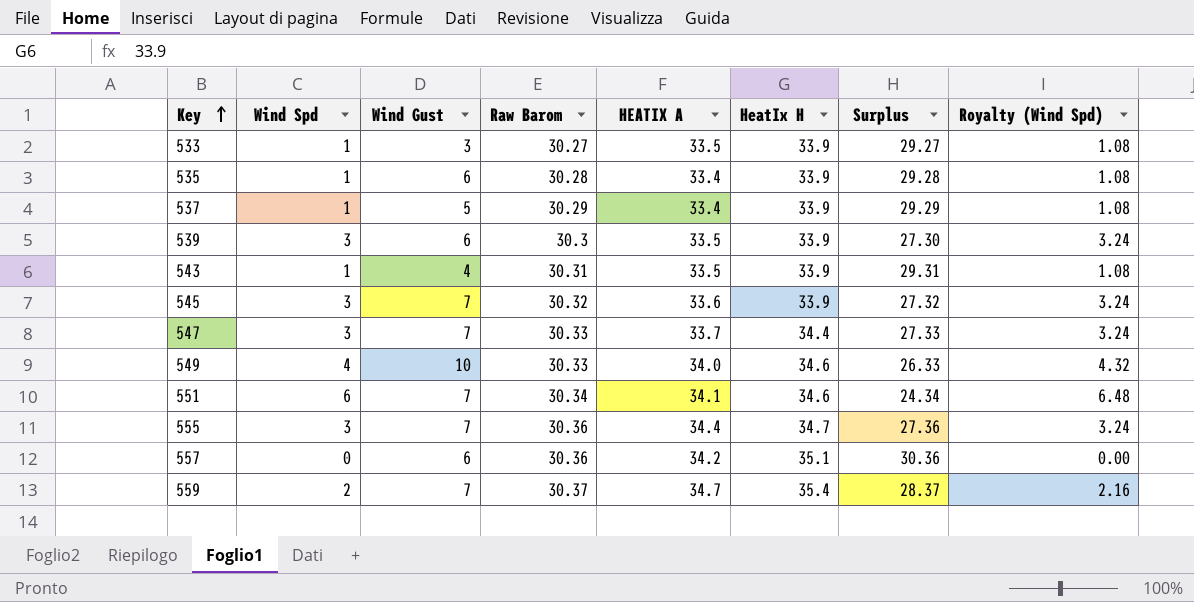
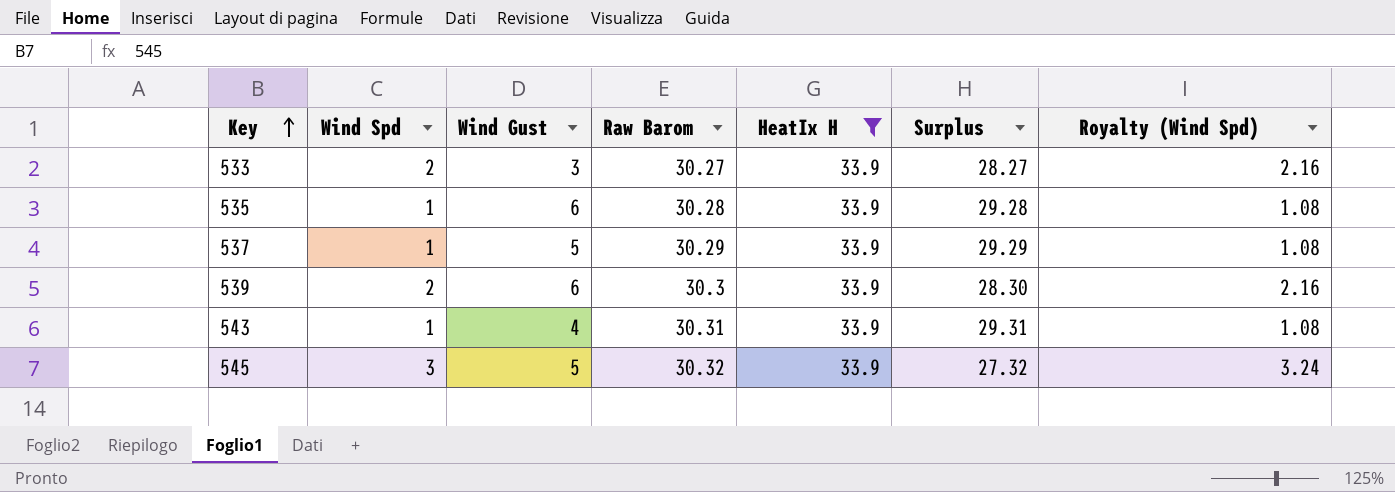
filter: none -> HeatIx H = 33.9
column HEATIX A | position: 5 -> none
533 | Wind Spd: 1 -> 2
533 | Surplus: 29.27 -> 28.27
533 | Royalty (Wind Spd): 1.08 -> 2.16
539 | Wind Spd: 3 -> 2
539 | Surplus: 27.30 -> 28.30
539 | Royalty (Wind Spd): 3.24 -> 2.16
545 | Wind Gust: 7 -> 5

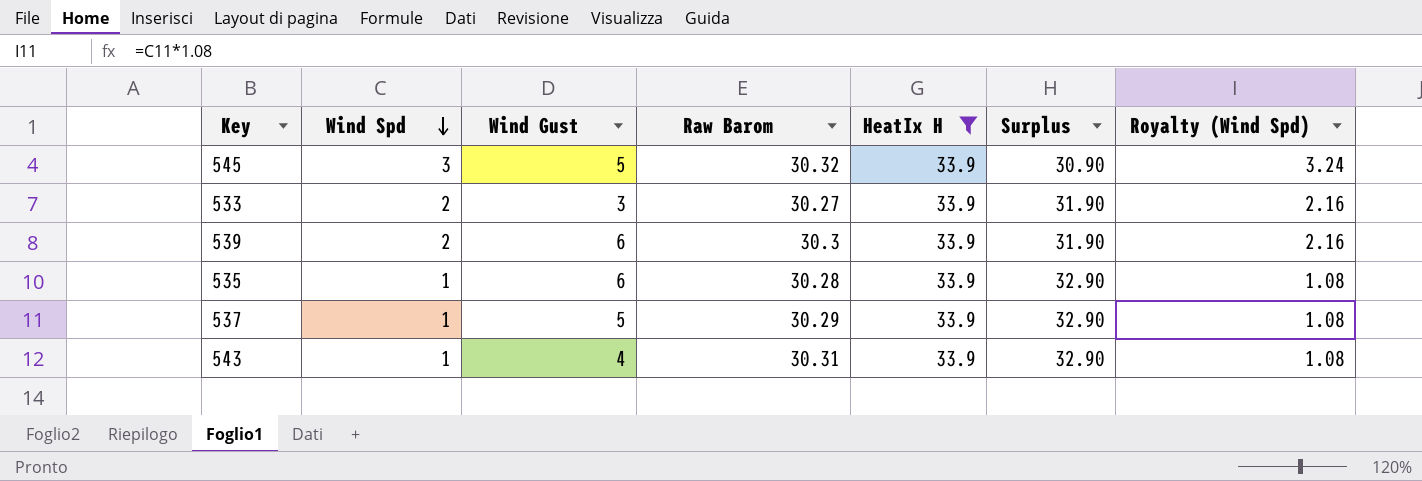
row order: Key ascending -> Wind Spd descending
column Surplus | formula: [Raw Barom] - [Wind Spd] -> [HeatIx H] - [Wind Spd]

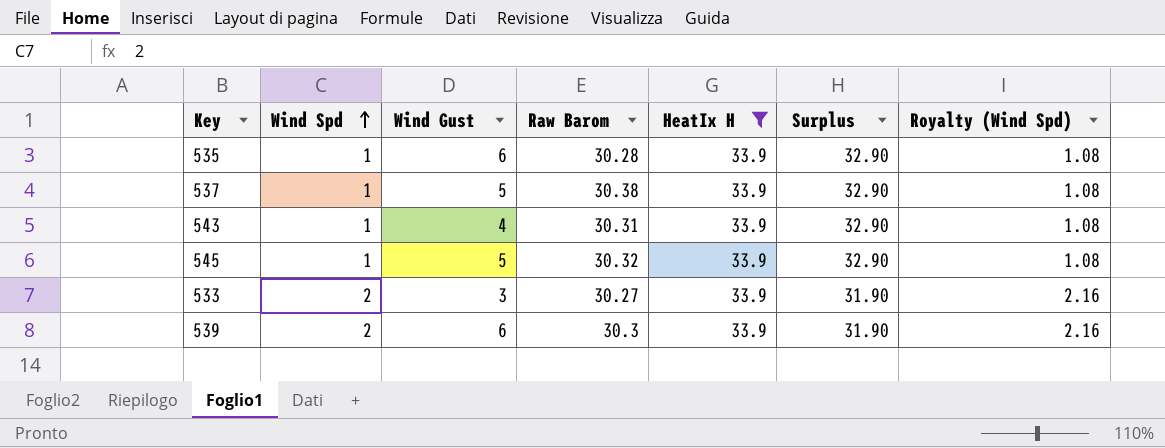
row order: Wind Spd descending -> Wind Spd ascending
537 | Raw Barom: 30.29 -> 30.38
545 | Wind Spd: 3 -> 1
545 | Surplus: 30.90 -> 32.90
545 | Royalty (Wind Spd): 3.24 -> 1.08

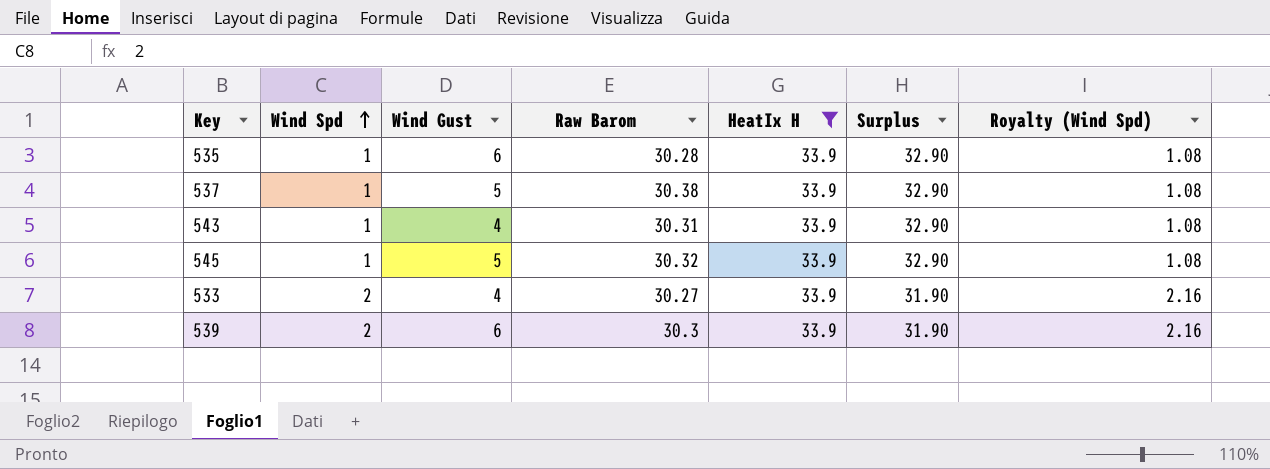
533 | Wind Gust: 3 -> 4

